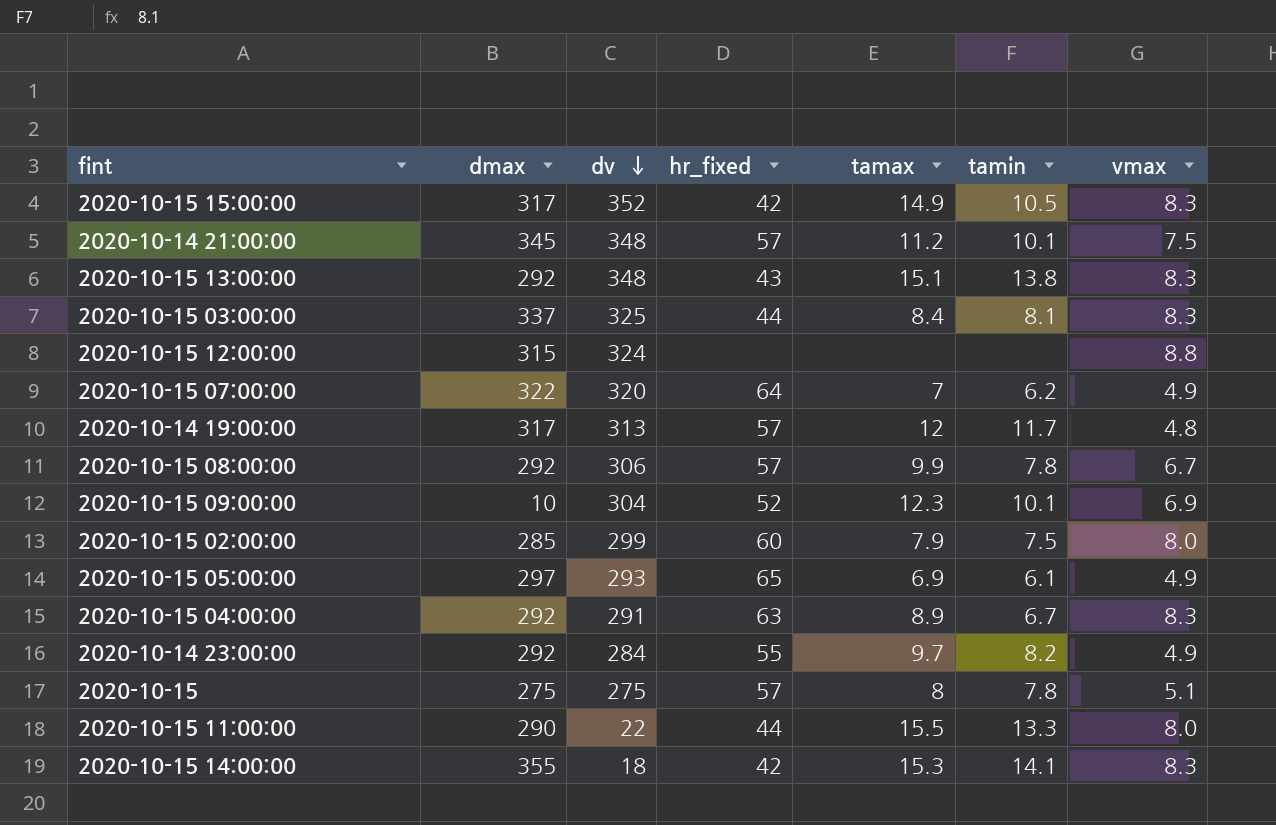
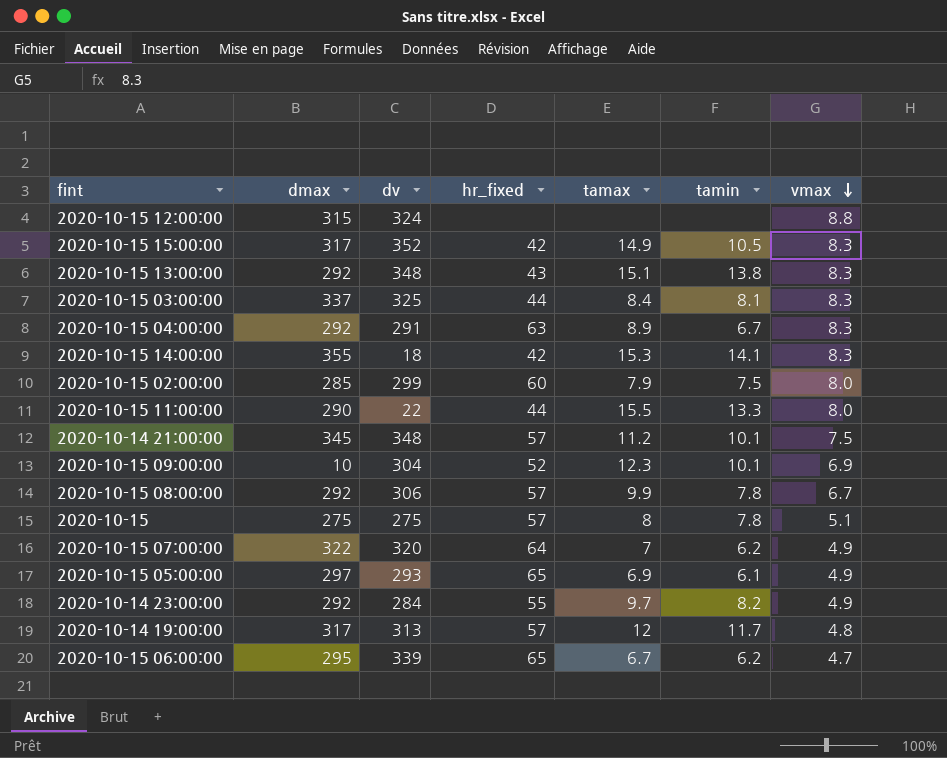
row order: dv descending -> vmax descending
row 2020-10-15 06:00:00: none -> 295 | 339 | 65 | 6.7 | 6.2 | 4.7

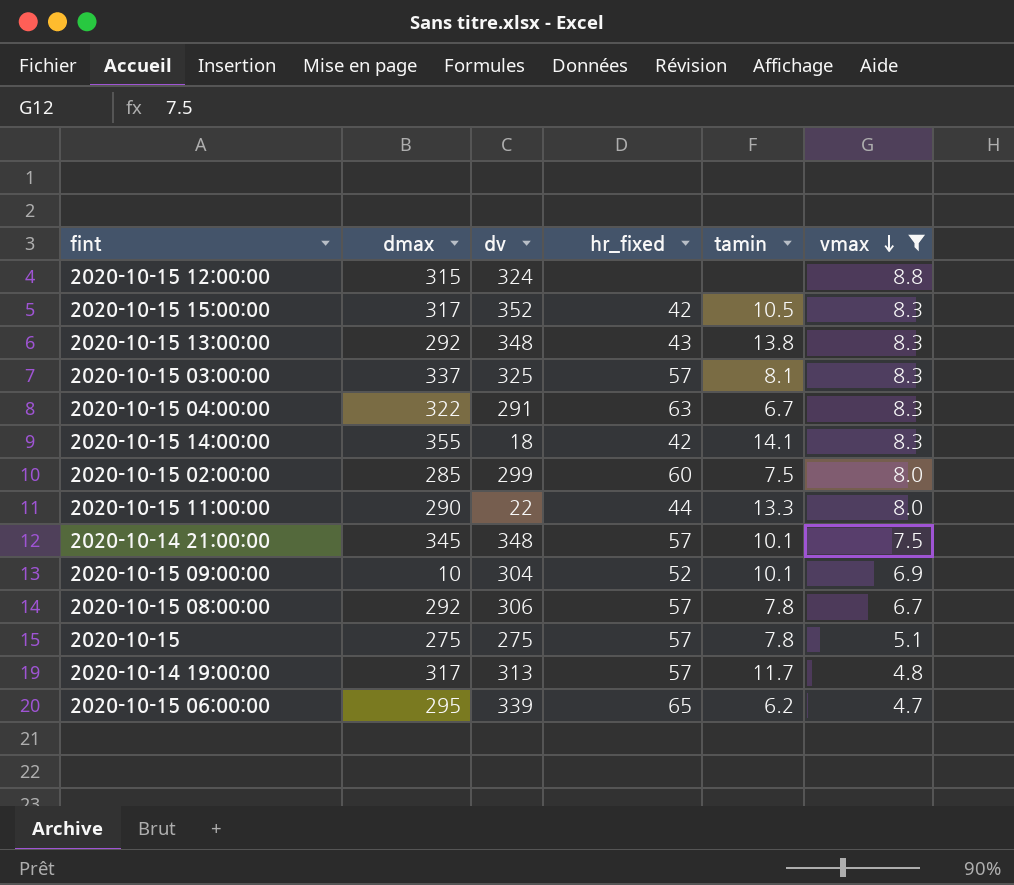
filter: none -> vmax != 4.9
column tamax | position: 5 -> none
2020-10-15 03:00:00 | hr_fixed: 44 -> 57
2020-10-15 04:00:00 | dmax: 292 -> 322

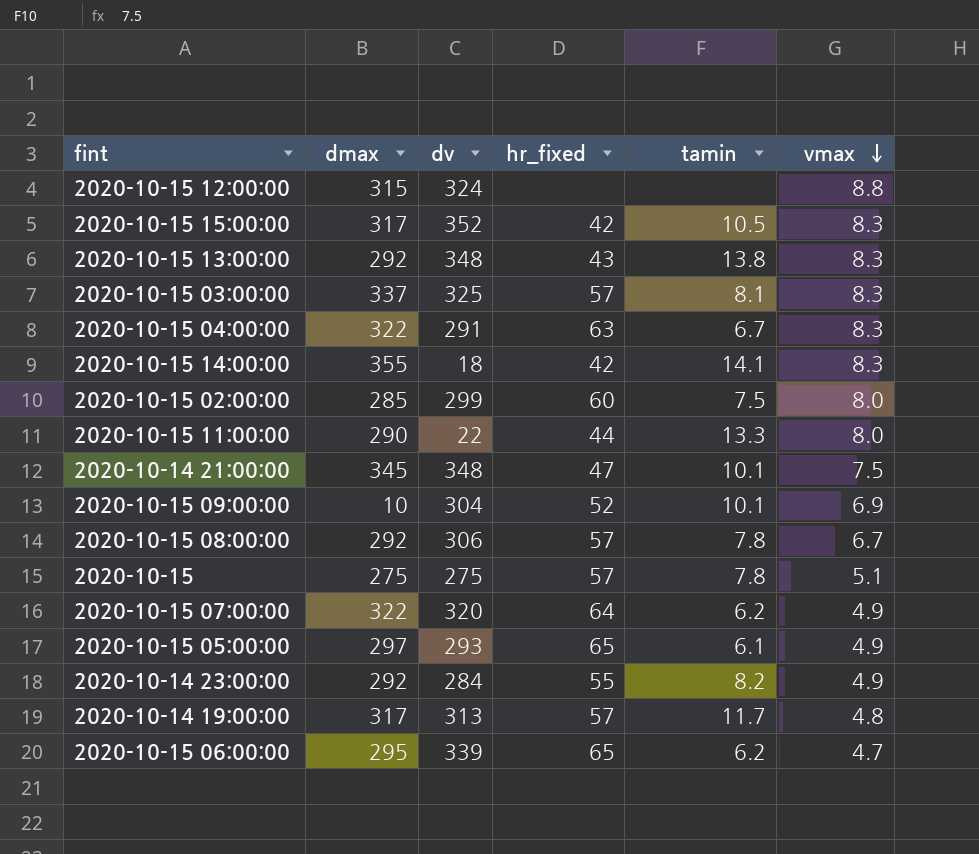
filter: vmax != 4.9 -> none
2020-10-14 21:00:00 | hr_fixed: 57 -> 47

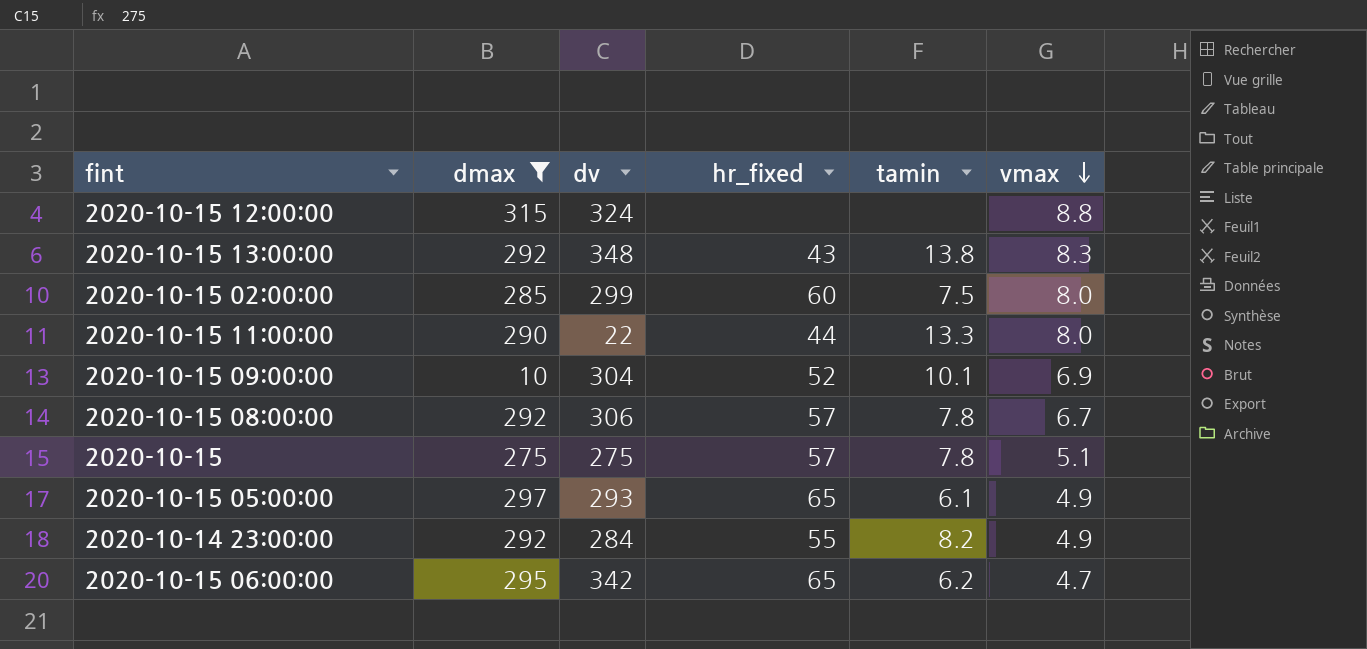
filter: none -> dmax <= 315
2020-10-15 06:00:00 | dv: 339 -> 342

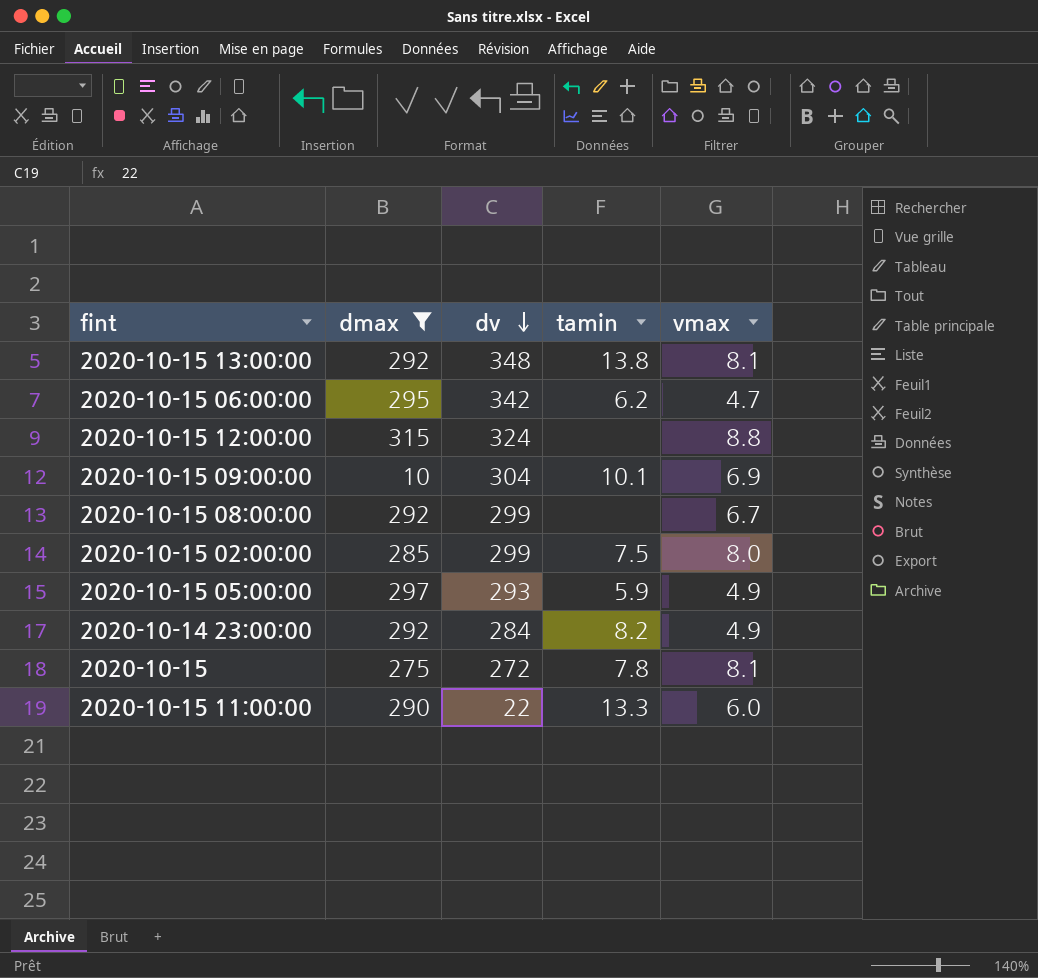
row order: vmax descending -> dv descending
column hr_fixed | position: 4 -> none
2020-10-15 13:00:00 | vmax: 8.3 -> 8.1
2020-10-15 08:00:00 | dv: 306 -> 299
2020-10-15 08:00:00 | tamin: 7.8 -> none
2020-10-15 05:00:00 | tamin: 6.1 -> 5.9
2020-10-15 | dv: 275 -> 272
2020-10-15 | vmax: 5.1 -> 8.1
2020-10-15 11:00:00 | vmax: 8.0 -> 6.0

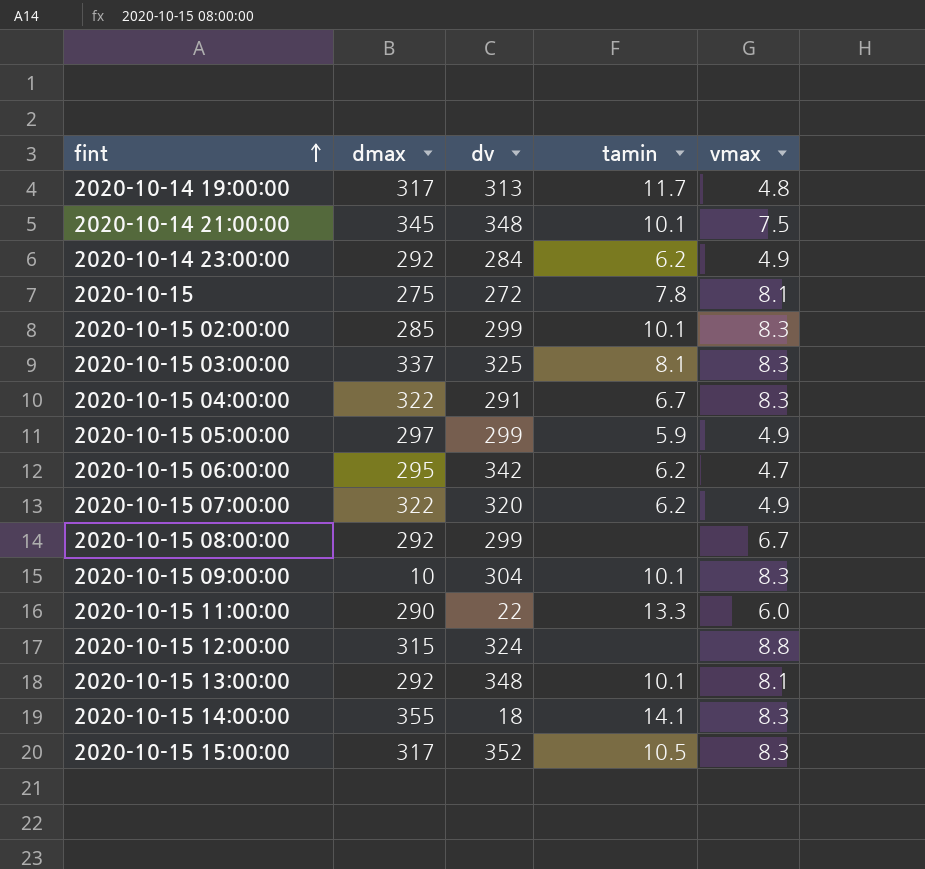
filter: dmax <= 315 -> none
row order: dv descending -> fint ascending
2020-10-14 23:00:00 | tamin: 8.2 -> 6.2
2020-10-15 02:00:00 | tamin: 7.5 -> 10.1
2020-10-15 02:00:00 | vmax: 8.0 -> 8.3
2020-10-15 05:00:00 | dv: 293 -> 299
2020-10-15 09:00:00 | vmax: 6.9 -> 8.3
2020-10-15 13:00:00 | tamin: 13.8 -> 10.1

